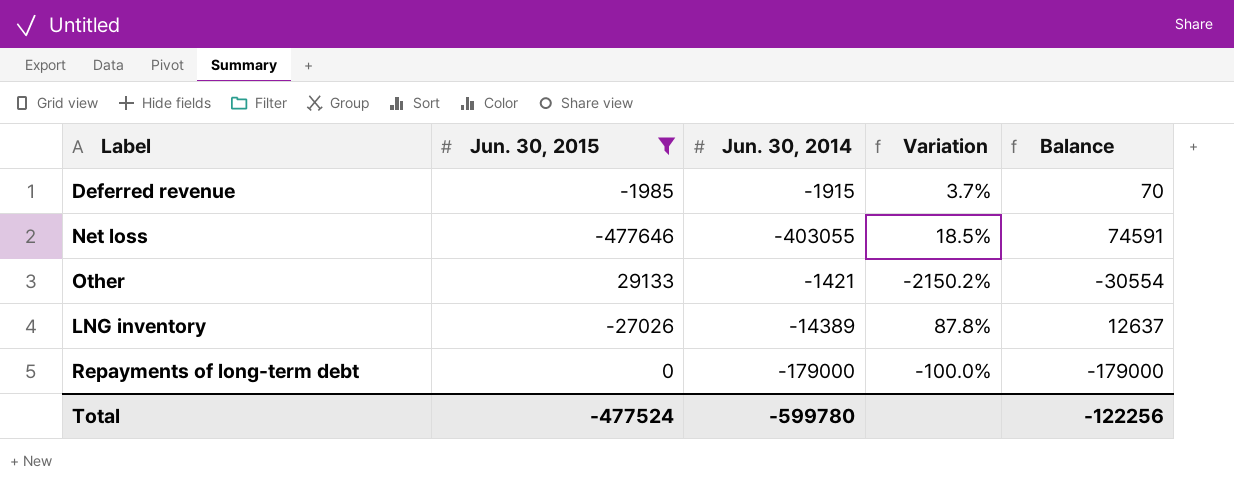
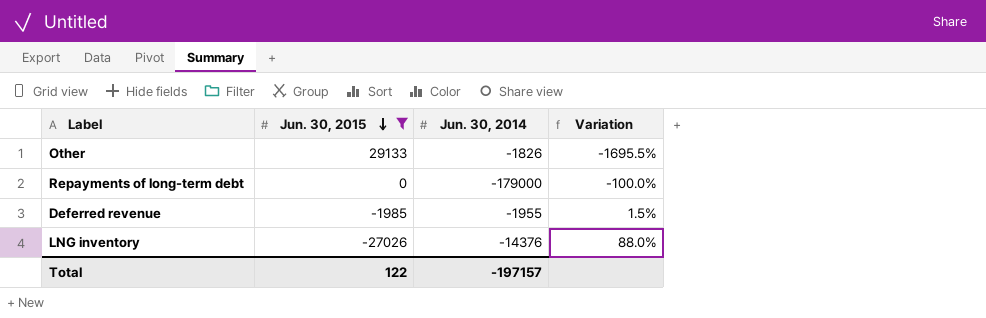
row order: none -> Jun. 30, 2015 descending
column Balance | formula: [Jun. 30, 2014] - [Jun. 30, 2015] -> none
row Net loss: -477646 | -403055 | 18.5% | 74591 -> none
Other | Jun. 30, 2014: -1421 -> -1826
Other | Variation: -2150.2% -> -1695.5%
Deferred revenue | Jun. 30, 2014: -1915 -> -1955
Deferred revenue | Variation: 3.7% -> 1.5%
LNG inventory | Jun. 30, 2014: -14389 -> -14376
LNG inventory | Variation: 87.8% -> 88.0%
Total | Jun. 30, 2015: -477524 -> 122
Total | Jun. 30, 2014: -599780 -> -197157

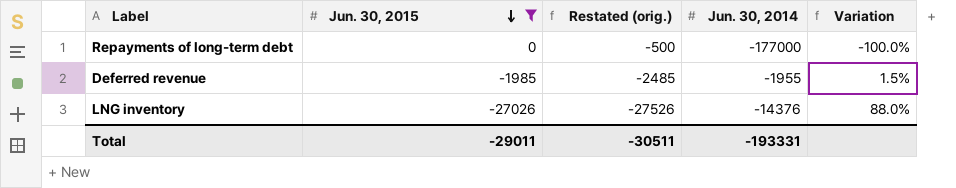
column Restated (orig.) | formula: none -> [Jun. 30, 2015] - 500
row Other: 29133 | -1826 | -1695.5% -> none
Repayments of long-term debt | Jun. 30, 2014: -179000 -> -177000
Total | Jun. 30, 2015: 122 -> -29011
Total | Jun. 30, 2014: -197157 -> -193331

